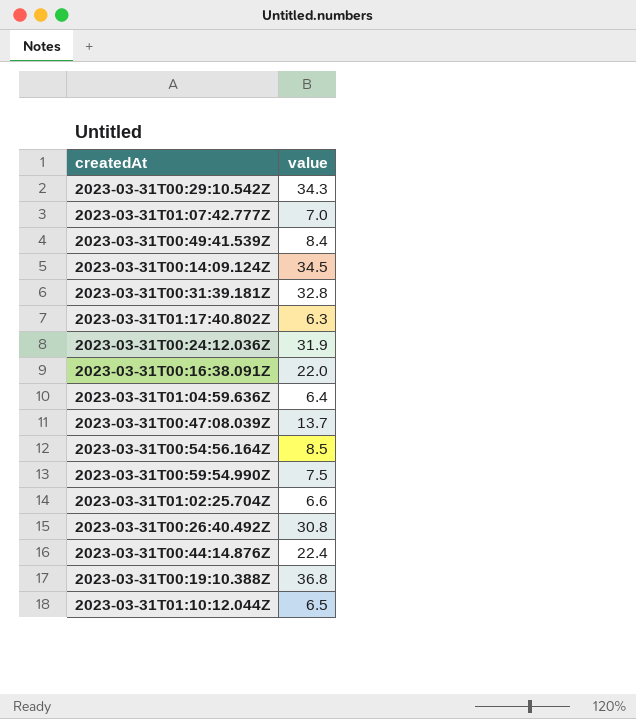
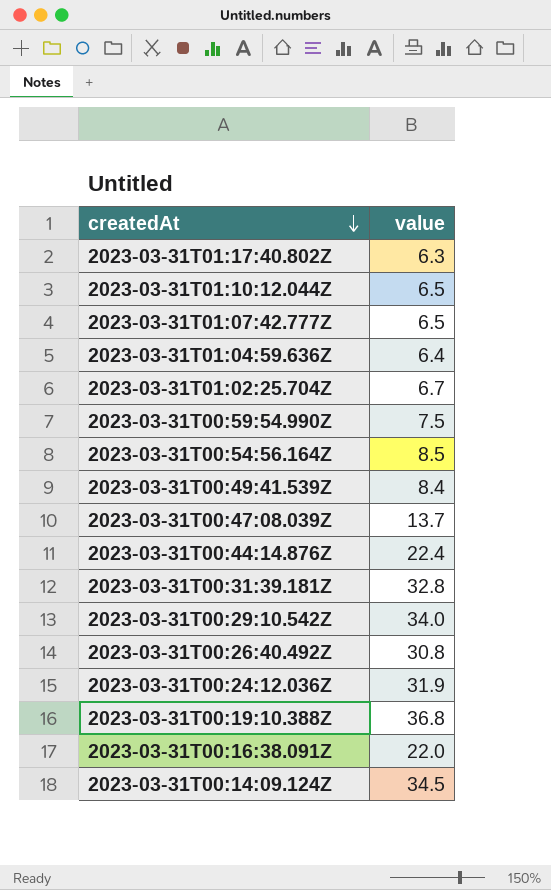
row order: none -> createdAt descending
2023-03-31T01:07:42.777Z | value: 7.0 -> 6.5
2023-03-31T01:02:25.704Z | value: 6.6 -> 6.7
2023-03-31T00:29:10.542Z | value: 34.3 -> 34.0

